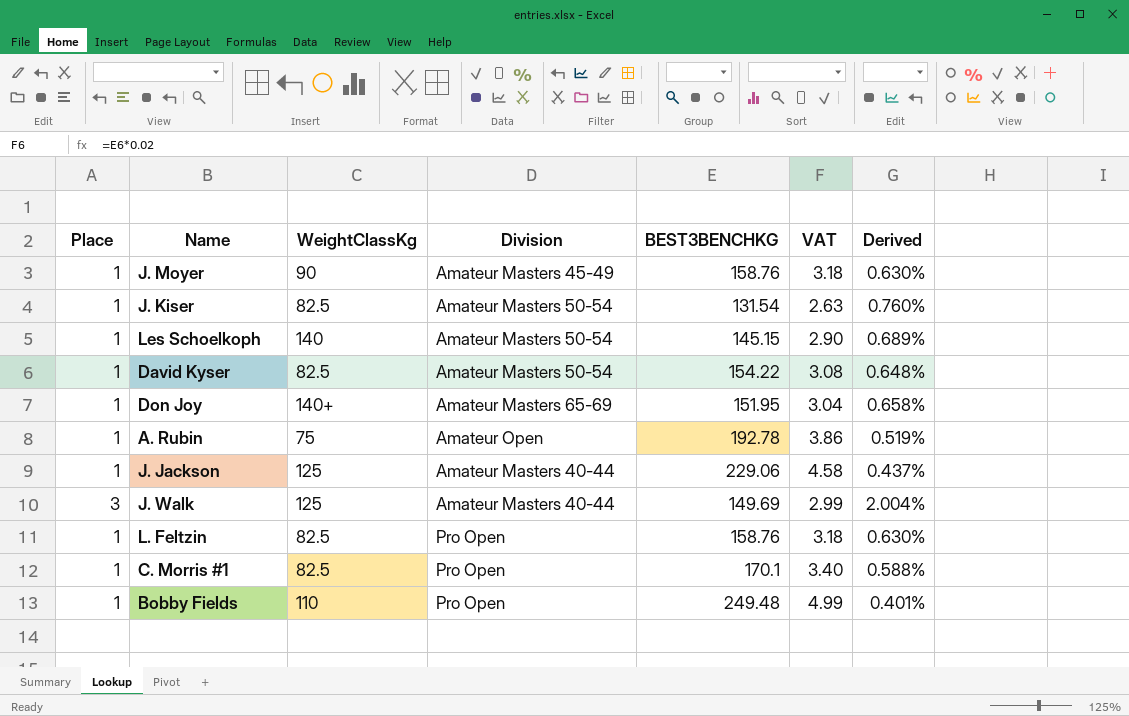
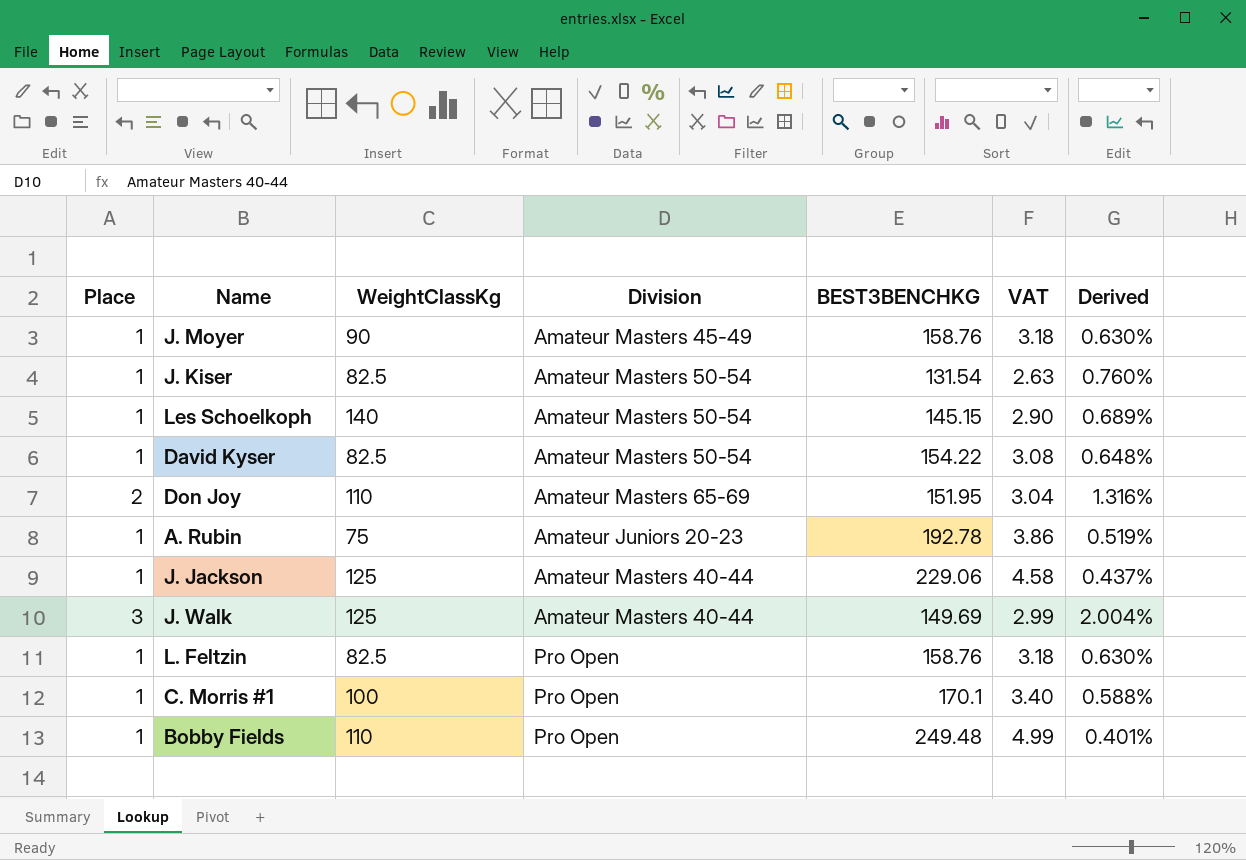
Don Joy | Place: 1 -> 2
Don Joy | WeightClassKg: 140+ -> 110
Don Joy | Derived: 0.658% -> 1.316%
A. Rubin | Division: Amateur Open -> Amateur Juniors 20-23
C. Morris #1 | WeightClassKg: 82.5 -> 100

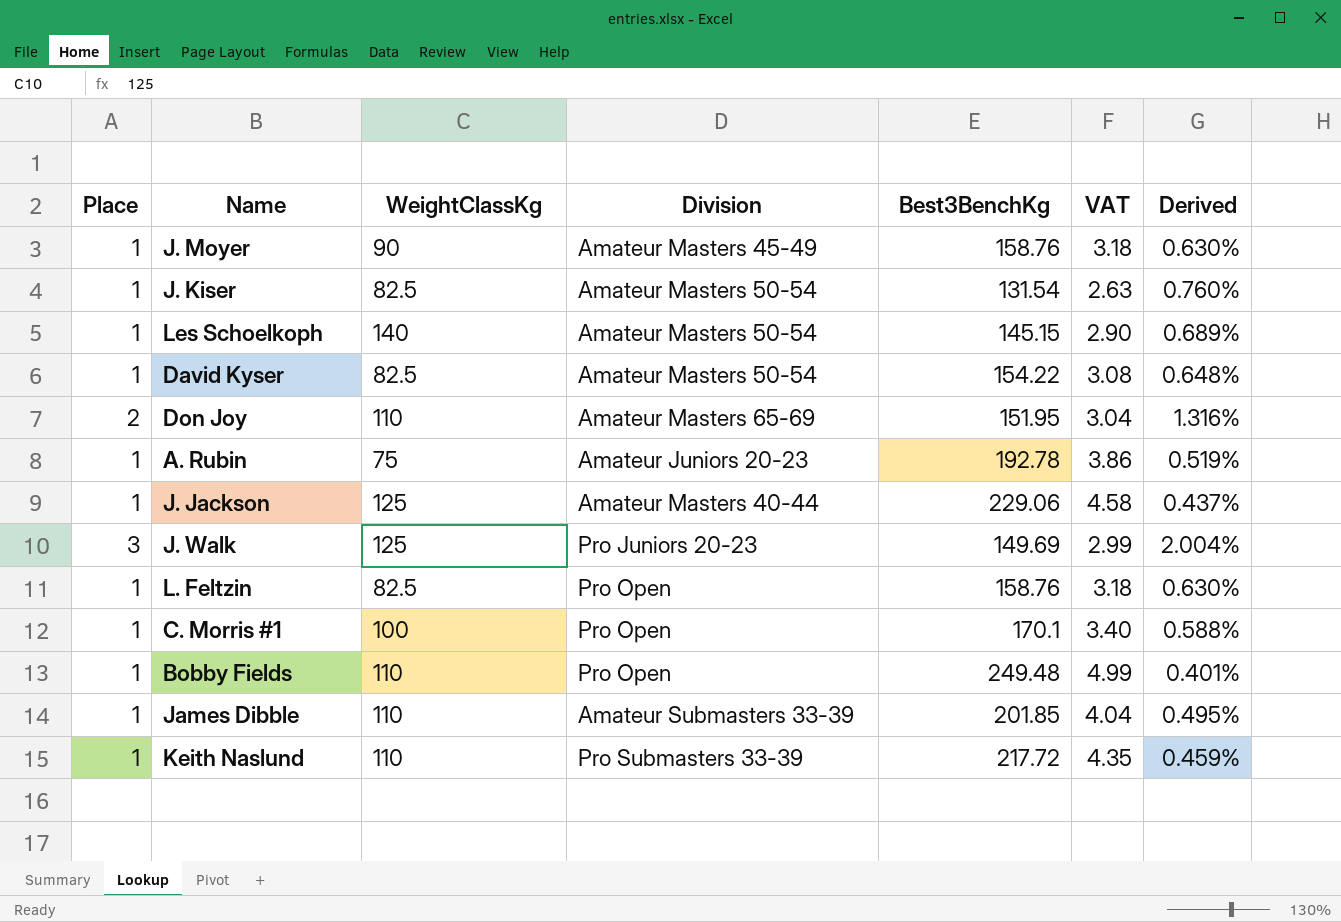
column name: BEST3BENCHKG -> Best3BenchKg
J. Walk | Division: Amateur Masters 40-44 -> Pro Juniors 20-23
row James Dibble: none -> 1 | 110 | Amateur Submasters 33-39 | 201.85 | 4.04 | 0.495%
row Keith Naslund: none -> 1 | 110 | Pro Submasters 33-39 | 217.72 | 4.35 | 0.459%

